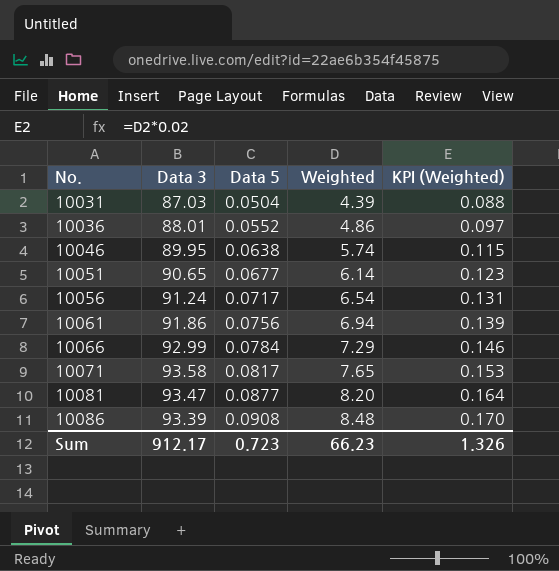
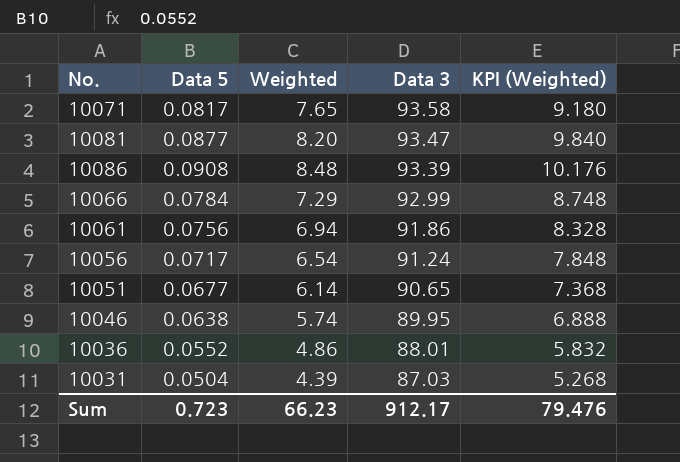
row order: No. ascending -> Data 3 descending
column Data 3 | position: 2 -> 4
column KPI (Weighted) | formula: [Weighted] * 0.02 -> [Weighted] * 1.2
Sum | KPI (Weighted): 1.326 -> 79.476

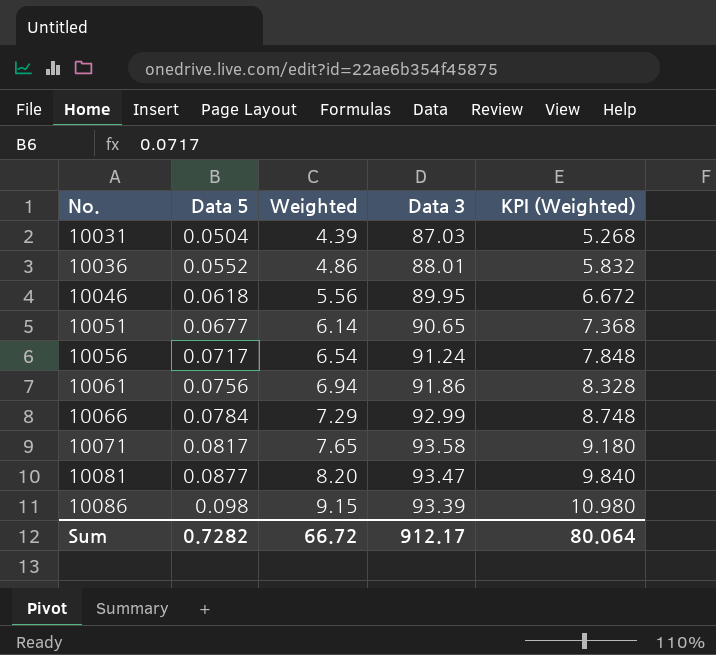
row order: Data 3 descending -> No. ascending
10046 | Data 5: 0.0638 -> 0.0618
10046 | Weighted: 5.74 -> 5.56
10046 | KPI (Weighted): 6.888 -> 6.672
10086 | Data 5: 0.0908 -> 0.098
10086 | Weighted: 8.48 -> 9.15
10086 | KPI (Weighted): 10.176 -> 10.980
Sum | Data 5: 0.723 -> 0.7282
Sum | Weighted: 66.23 -> 66.72
Sum | KPI (Weighted): 79.476 -> 80.064

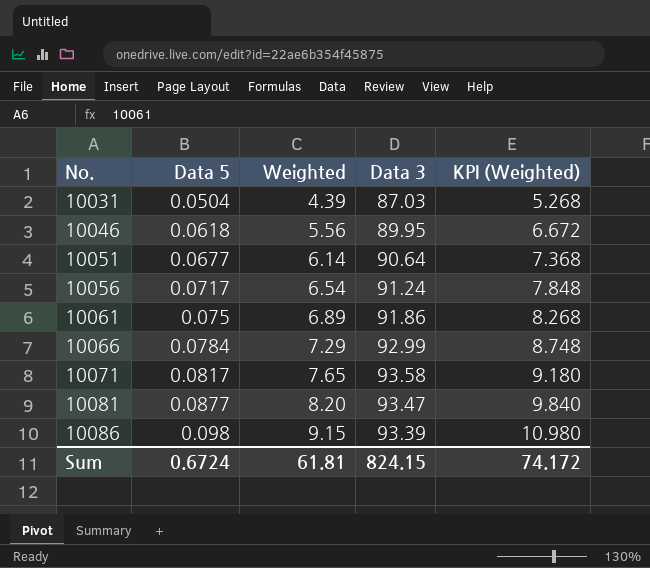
row 10036: 0.0552 | 4.86 | 88.01 | 5.832 -> none
10051 | Data 3: 90.65 -> 90.64
10061 | Data 5: 0.0756 -> 0.075
10061 | Weighted: 6.94 -> 6.89
10061 | KPI (Weighted): 8.328 -> 8.268
Sum | Data 5: 0.7282 -> 0.6724
Sum | Weighted: 66.72 -> 61.81
Sum | Data 3: 912.17 -> 824.15
Sum | KPI (Weighted): 80.064 -> 74.172

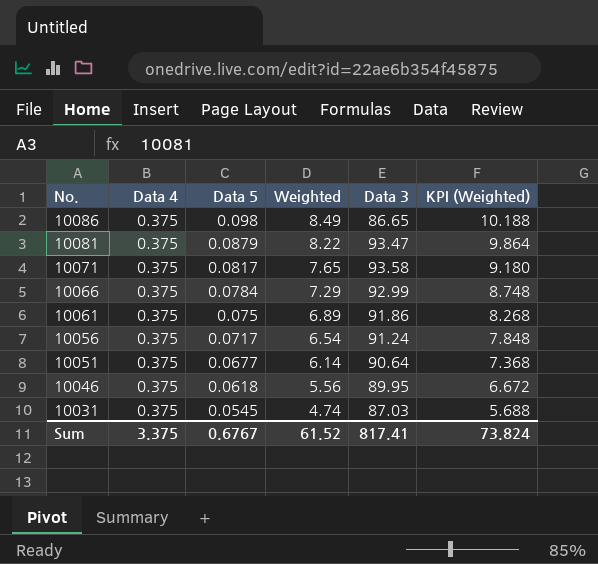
row order: No. ascending -> No. descending
column Data 4 | position: none -> 2
10086 | Weighted: 9.15 -> 8.49
10086 | Data 3: 93.39 -> 86.65
10086 | KPI (Weighted): 10.980 -> 10.188
10081 | Data 5: 0.0877 -> 0.0879
10081 | Weighted: 8.20 -> 8.22
10081 | KPI (Weighted): 9.840 -> 9.864
10031 | Data 5: 0.0504 -> 0.0545
10031 | Weighted: 4.39 -> 4.74
10031 | KPI (Weighted): 5.268 -> 5.688
Sum | Data 5: 0.6724 -> 0.6767
Sum | Weighted: 61.81 -> 61.52
Sum | Data 3: 824.15 -> 817.41
Sum | KPI (Weighted): 74.172 -> 73.824

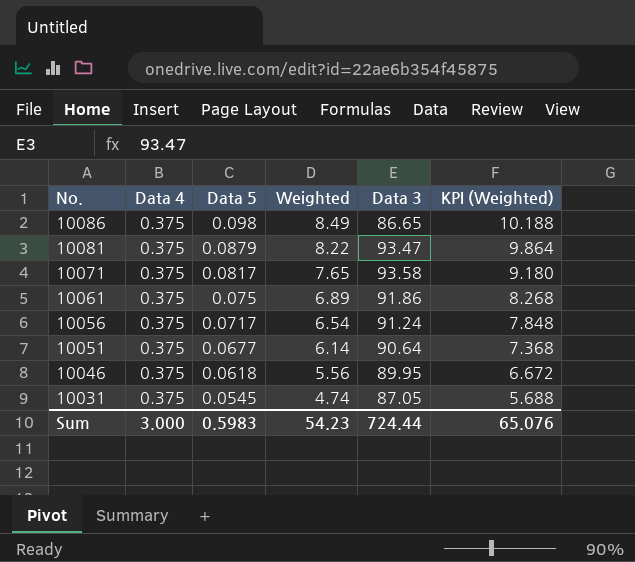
row 10066: 0.375 | 0.0784 | 7.29 | 92.99 | 8.748 -> none
10031 | Data 3: 87.03 -> 87.05
Sum | Data 4: 3.375 -> 3.000
Sum | Data 5: 0.6767 -> 0.5983
Sum | Weighted: 61.52 -> 54.23
Sum | Data 3: 817.41 -> 724.44
Sum | KPI (Weighted): 73.824 -> 65.076

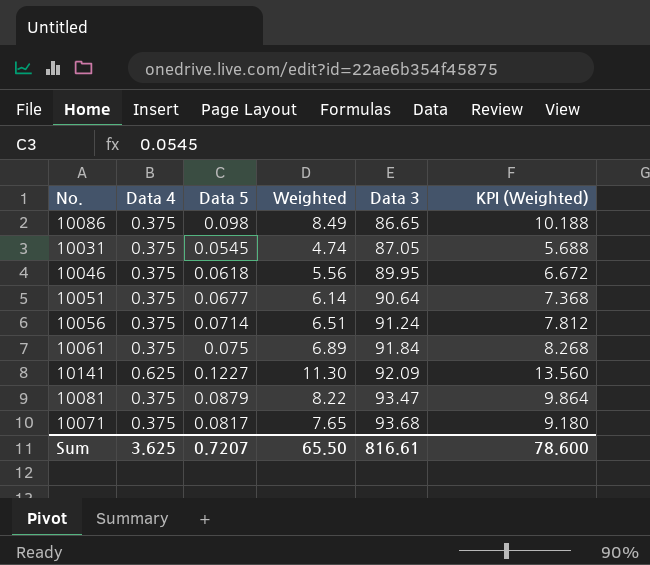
row order: No. descending -> Data 3 ascending
10056 | Data 5: 0.0717 -> 0.0714
10056 | Weighted: 6.54 -> 6.51
10056 | KPI (Weighted): 7.848 -> 7.812
10061 | Data 3: 91.86 -> 91.84
row 10141: none -> 0.625 | 0.1227 | 11.30 | 92.09 | 13.560
10071 | Data 3: 93.58 -> 93.68
Sum | Data 4: 3.000 -> 3.625
Sum | Data 5: 0.5983 -> 0.7207
Sum | Weighted: 54.23 -> 65.50
Sum | Data 3: 724.44 -> 816.61
Sum | KPI (Weighted): 65.076 -> 78.600

